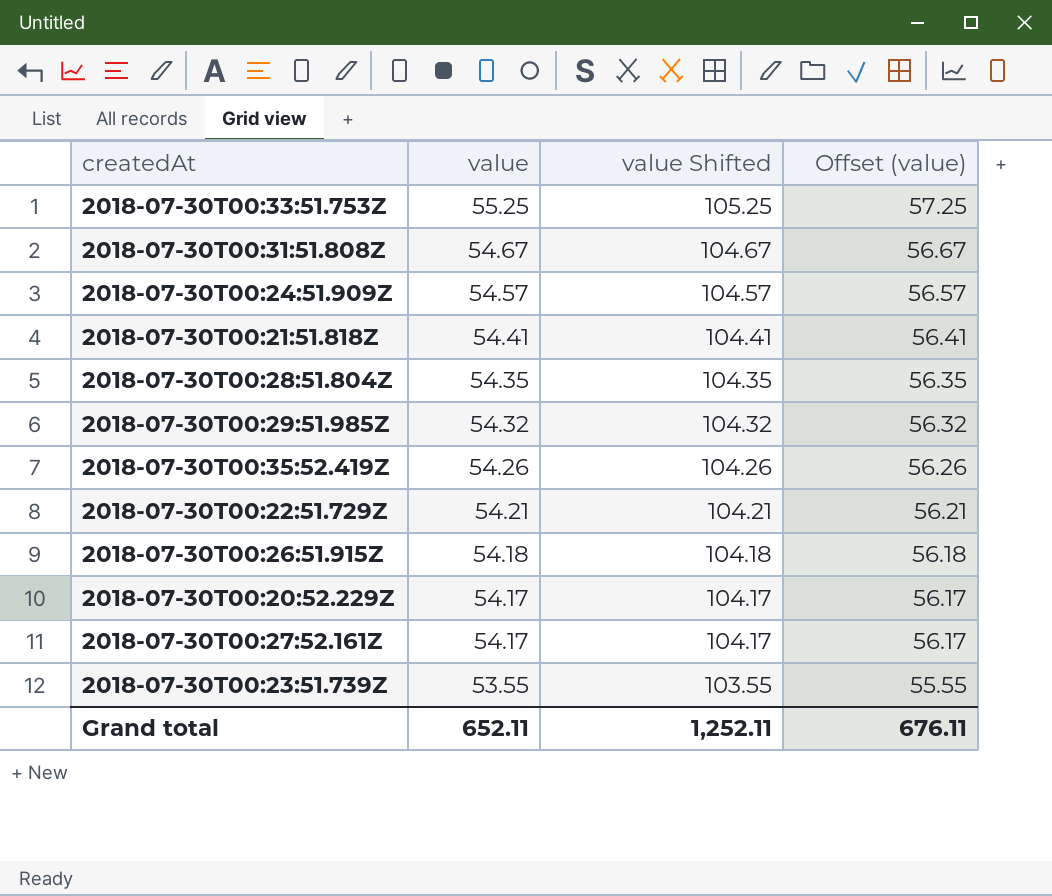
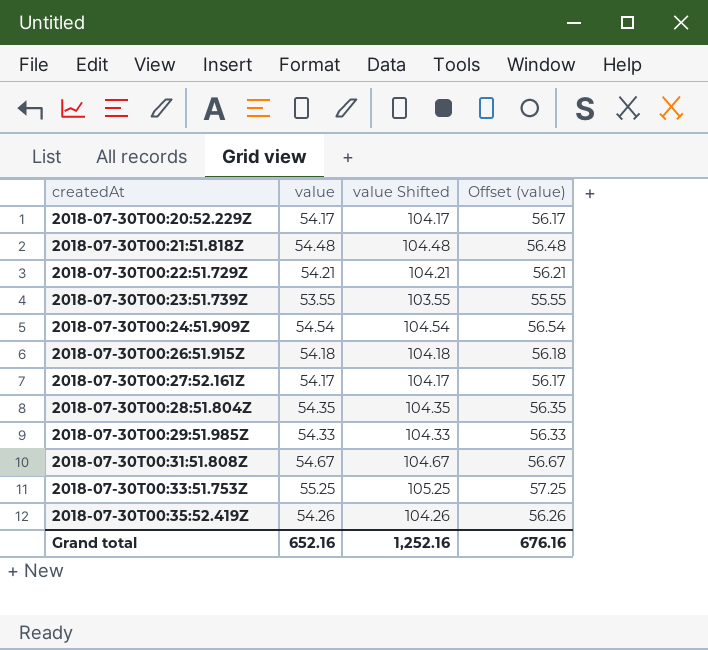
row order: value descending -> createdAt ascending
2018-07-30T00:21:51.818Z | value: 54.41 -> 54.48
2018-07-30T00:21:51.818Z | value Shifted: 104.41 -> 104.48
2018-07-30T00:21:51.818Z | Offset (value): 56.41 -> 56.48
2018-07-30T00:24:51.909Z | value: 54.57 -> 54.54
2018-07-30T00:24:51.909Z | value Shifted: 104.57 -> 104.54
2018-07-30T00:24:51.909Z | Offset (value): 56.57 -> 56.54
2018-07-30T00:29:51.985Z | value: 54.32 -> 54.33
2018-07-30T00:29:51.985Z | value Shifted: 104.32 -> 104.33
2018-07-30T00:29:51.985Z | Offset (value): 56.32 -> 56.33
Grand total | value: 652.11 -> 652.16
Grand total | value Shifted: 1,252.11 -> 1,252.16
Grand total | Offset (value): 676.11 -> 676.16

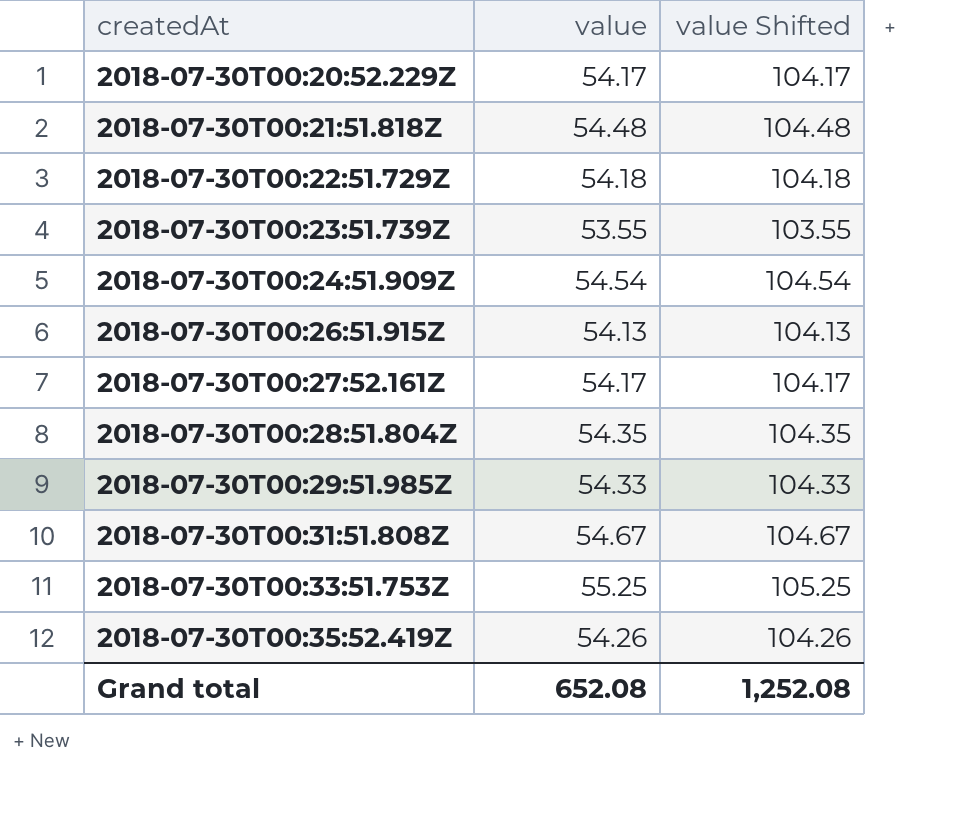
column Offset (value) | formula: [value] + 2 -> none
2018-07-30T00:22:51.729Z | value: 54.21 -> 54.18
2018-07-30T00:22:51.729Z | value Shifted: 104.21 -> 104.18
2018-07-30T00:26:51.915Z | value: 54.18 -> 54.13
2018-07-30T00:26:51.915Z | value Shifted: 104.18 -> 104.13
Grand total | value: 652.16 -> 652.08
Grand total | value Shifted: 1,252.16 -> 1,252.08

